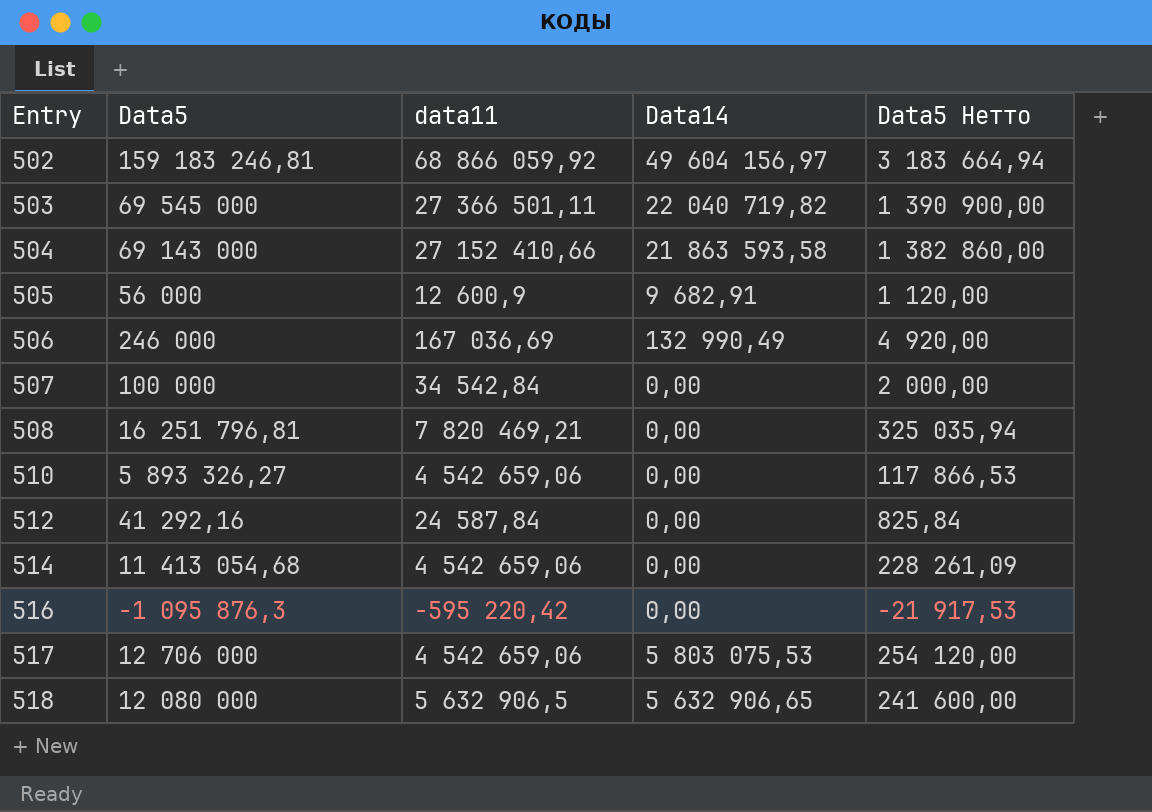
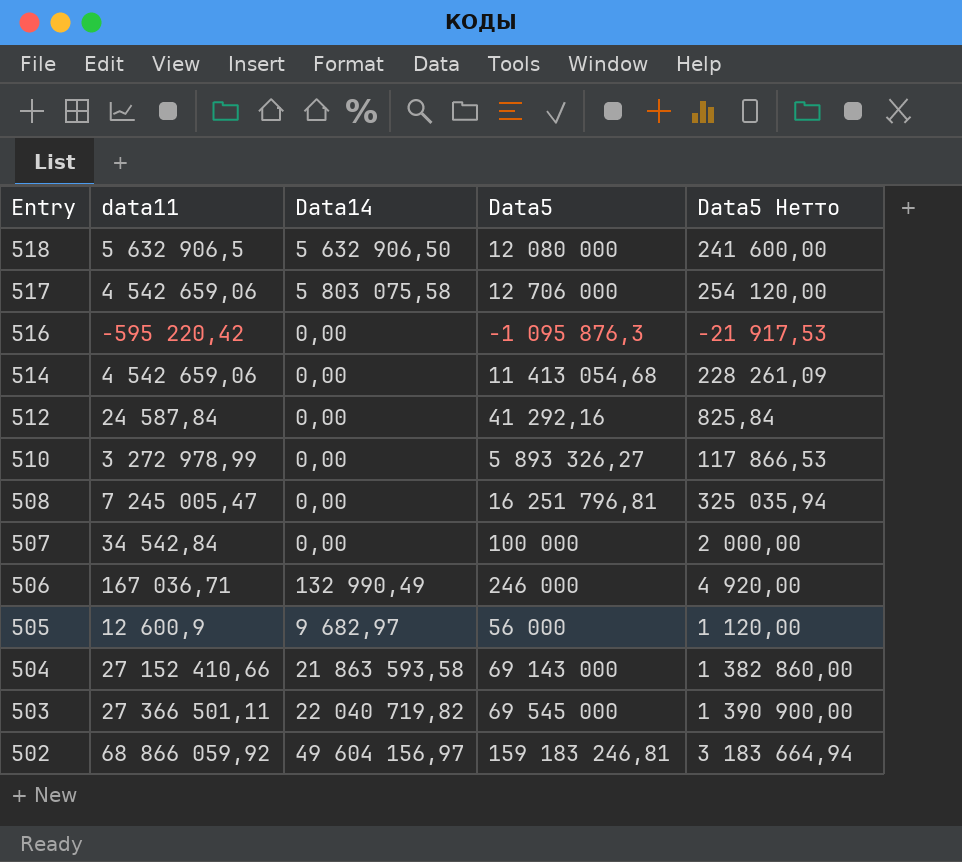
row order: Entry ascending -> Entry descending
column Data5 | position: 2 -> 4
518 | Data14: 5 632 906,65 -> 5 632 906,50
517 | Data14: 5 803 075,53 -> 5 803 075,58
510 | data11: 4 542 659,06 -> 3 272 978,99
508 | data11: 7 820 469,21 -> 7 245 005,47
506 | data11: 167 036,69 -> 167 036,71
505 | Data14: 9 682,91 -> 9 682,97

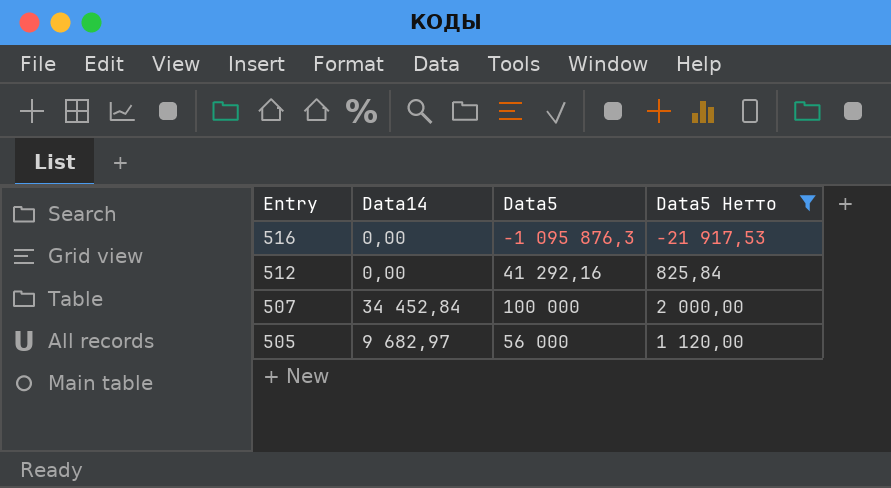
filter: none -> Data5 Нетто <= 2 000,00
column data11 | position: 2 -> none
507 | Data14: 0,00 -> 34 452,84

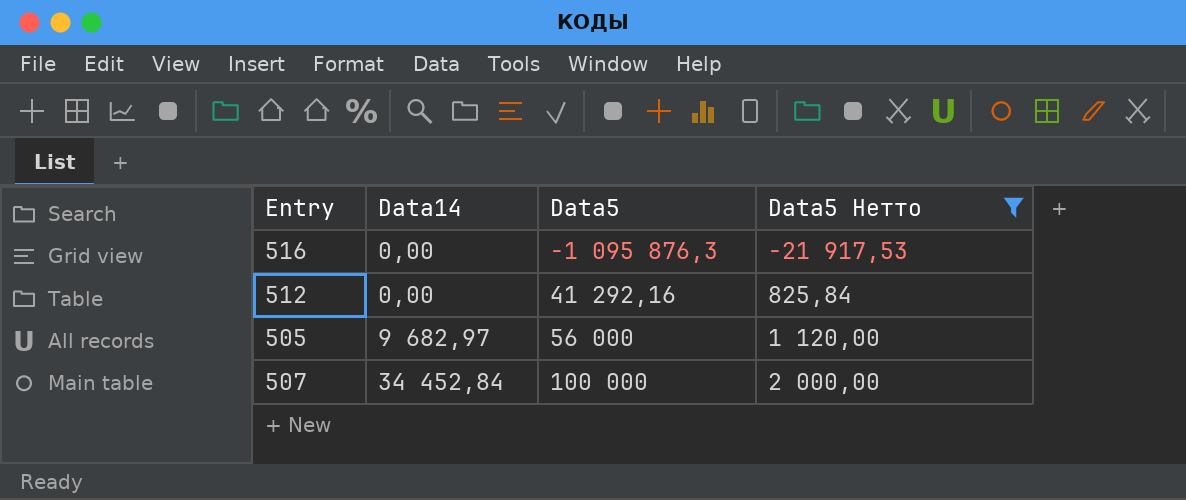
row order: Entry descending -> Data14 ascending

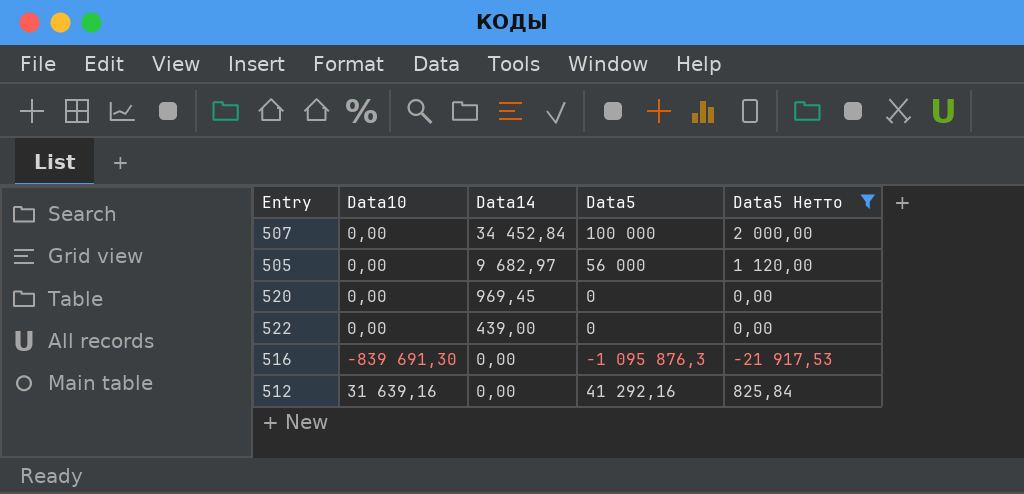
row order: Data14 ascending -> Data14 descending
column Data10 | position: none -> 2
row 520: none -> 0,00 | 969,45 | 0 | 0,00
row 522: none -> 0,00 | 439,00 | 0 | 0,00

